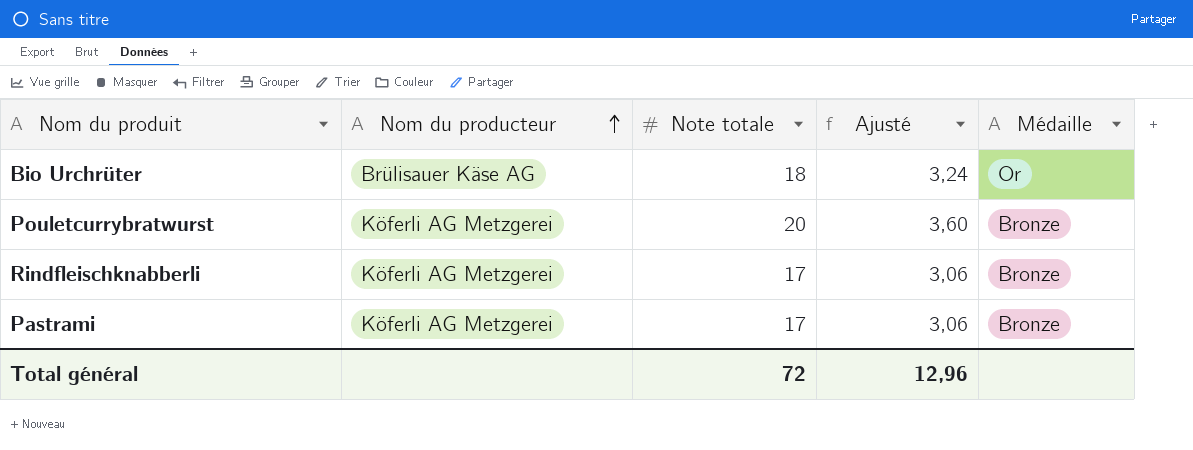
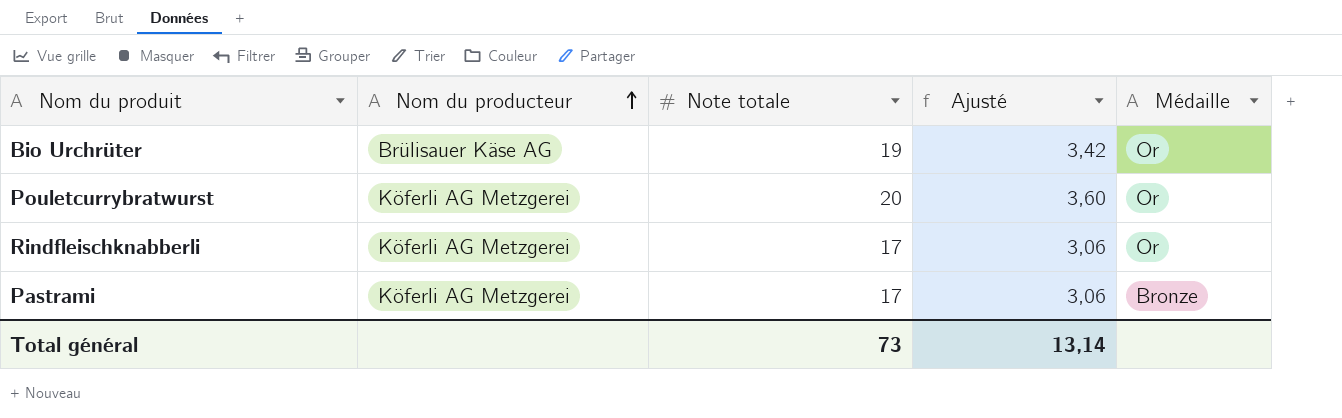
Bio Urchrüter | Note totale: 18 -> 19
Bio Urchrüter | Ajusté: 3,24 -> 3,42
Pouletcurrybratwurst | Médaille: Bronze -> Or
Rindfleischknabberli | Médaille: Bronze -> Or
Total général | Note totale: 72 -> 73
Total général | Ajusté: 12,96 -> 13,14

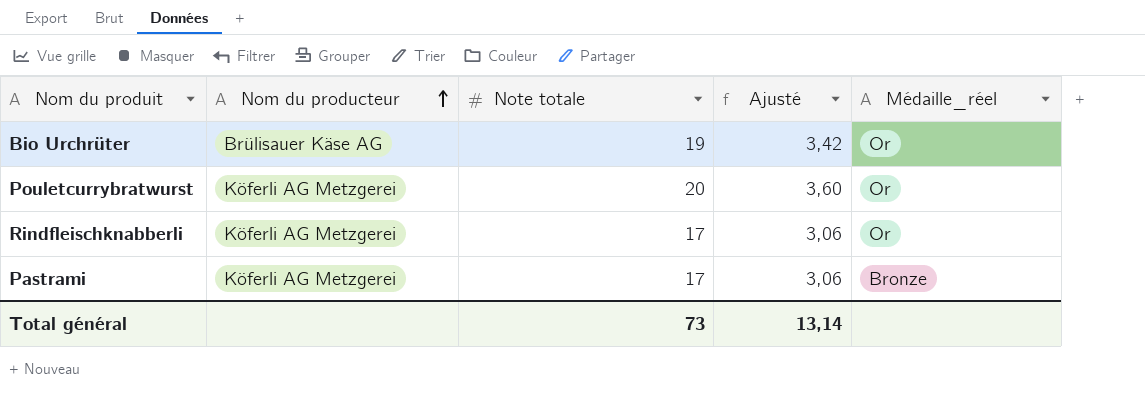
column name: Médaille -> Médaille_réel

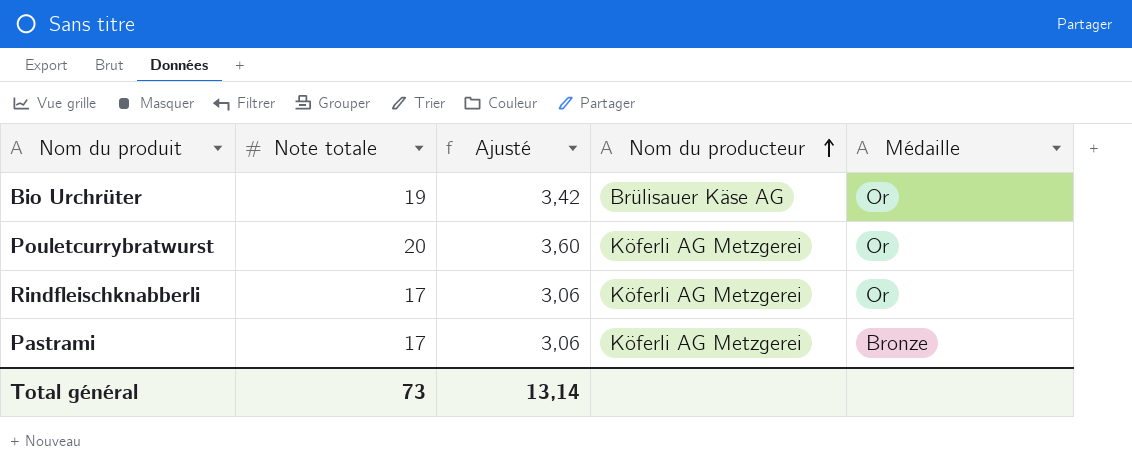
column Nom du producteur | position: 2 -> 4
column name: Médaille_réel -> Médaille

